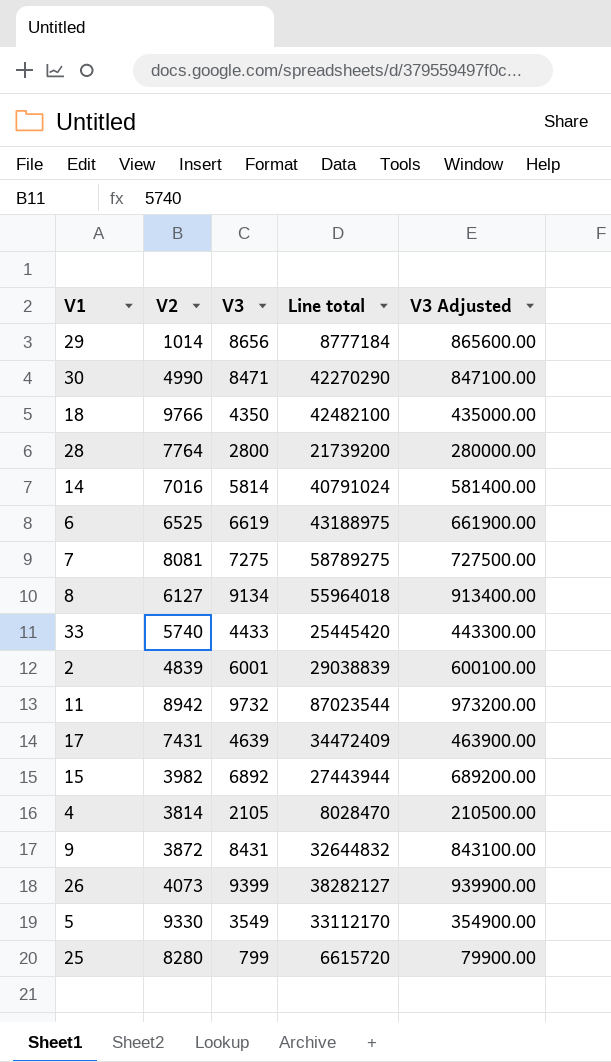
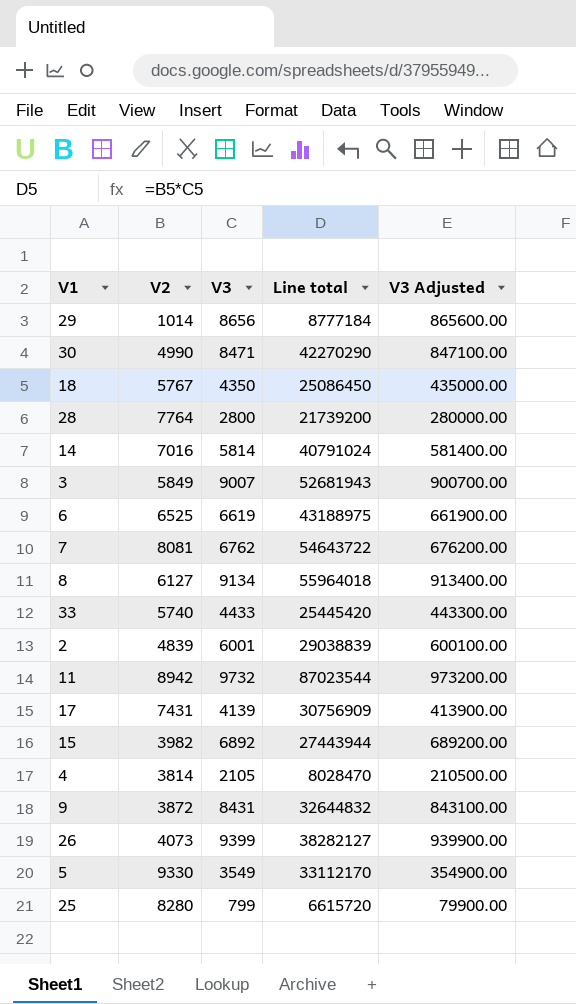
18 | V2: 9766 -> 5767
18 | Line total: 42482100 -> 25086450
row 3: none -> 5849 | 9007 | 52681943 | 900700.00
7 | V3: 7275 -> 6762
7 | Line total: 58789275 -> 54643722
7 | V3 Adjusted: 727500.00 -> 676200.00
17 | V3: 4639 -> 4139
17 | Line total: 34472409 -> 30756909
17 | V3 Adjusted: 463900.00 -> 413900.00

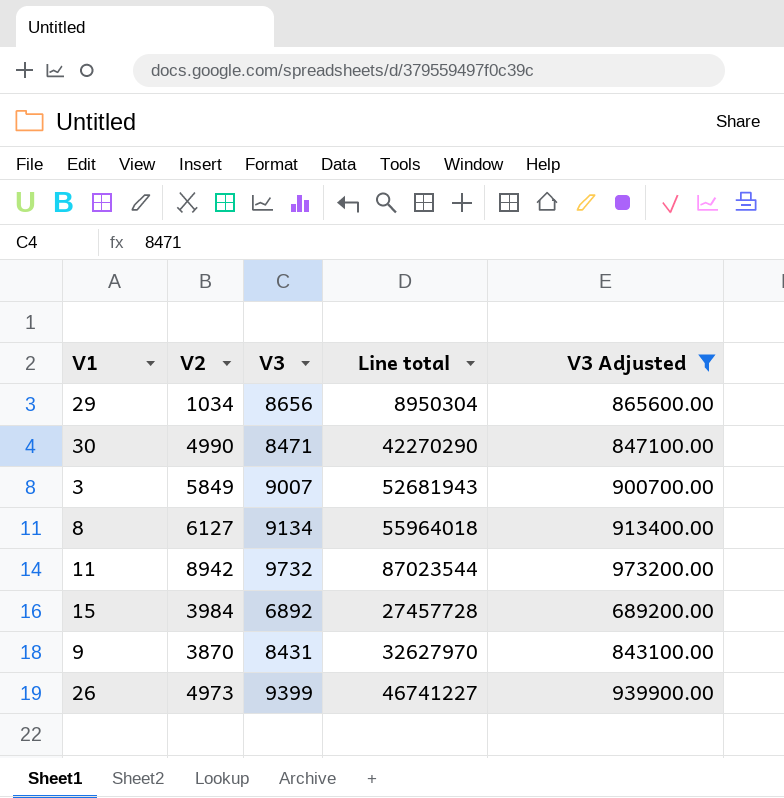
filter: none -> V3 Adjusted >= 689200.00
29 | V2: 1014 -> 1034
29 | Line total: 8777184 -> 8950304
15 | V2: 3982 -> 3984
15 | Line total: 27443944 -> 27457728
9 | V2: 3872 -> 3870
9 | Line total: 32644832 -> 32627970
26 | V2: 4073 -> 4973
26 | Line total: 38282127 -> 46741227

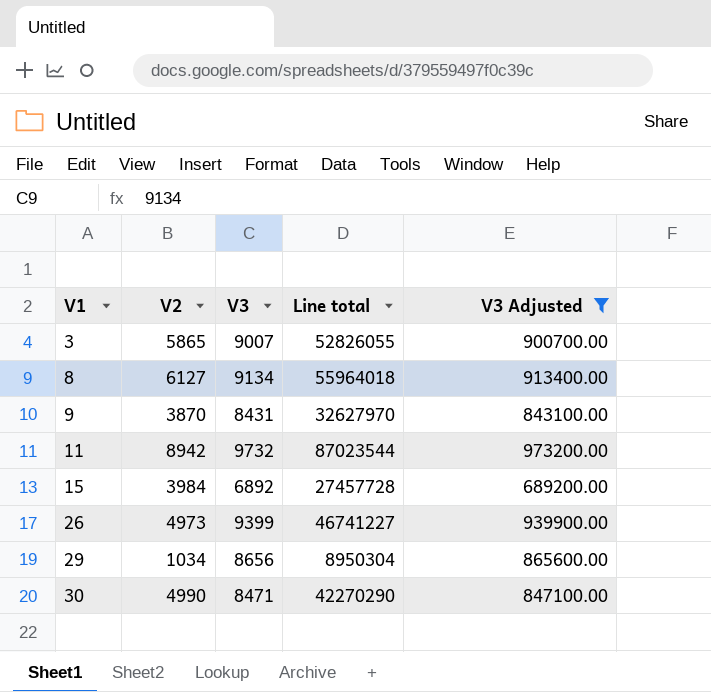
row order: none -> V1 ascending
3 | V2: 5849 -> 5865
3 | Line total: 52681943 -> 52826055

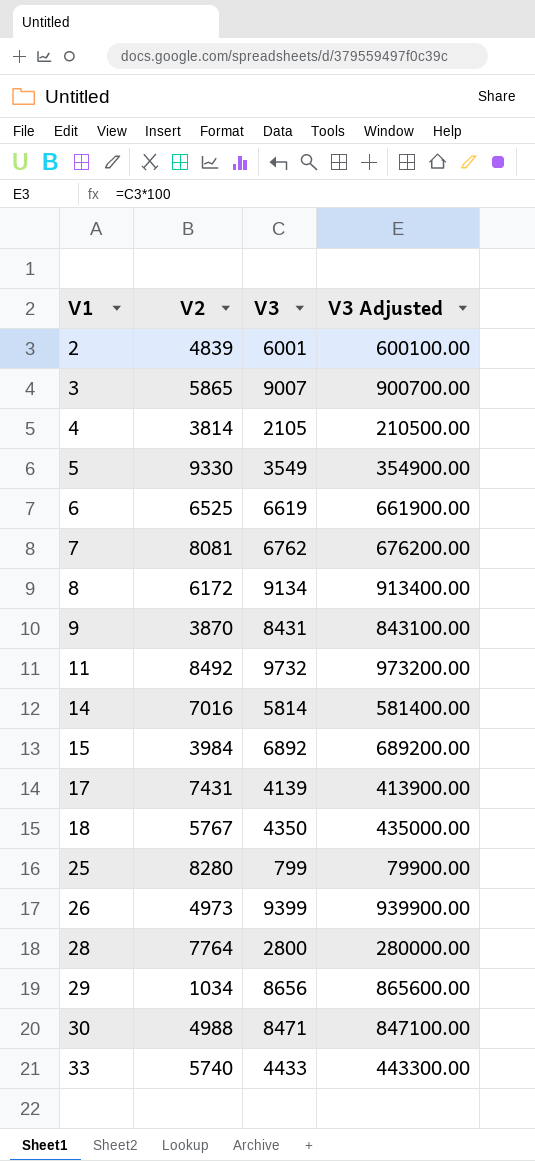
filter: V3 Adjusted >= 689200.00 -> none
column Line total | formula: [V2] * [V3] -> none
8 | V2: 6127 -> 6172
11 | V2: 8942 -> 8492
30 | V2: 4990 -> 4988

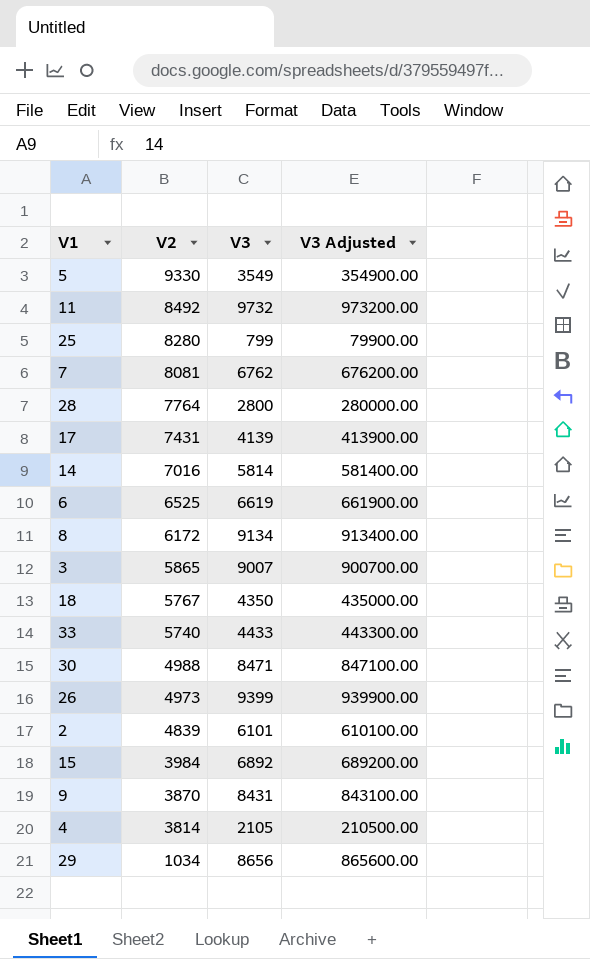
row order: V1 ascending -> V2 descending
2 | V3: 6001 -> 6101
2 | V3 Adjusted: 600100.00 -> 610100.00

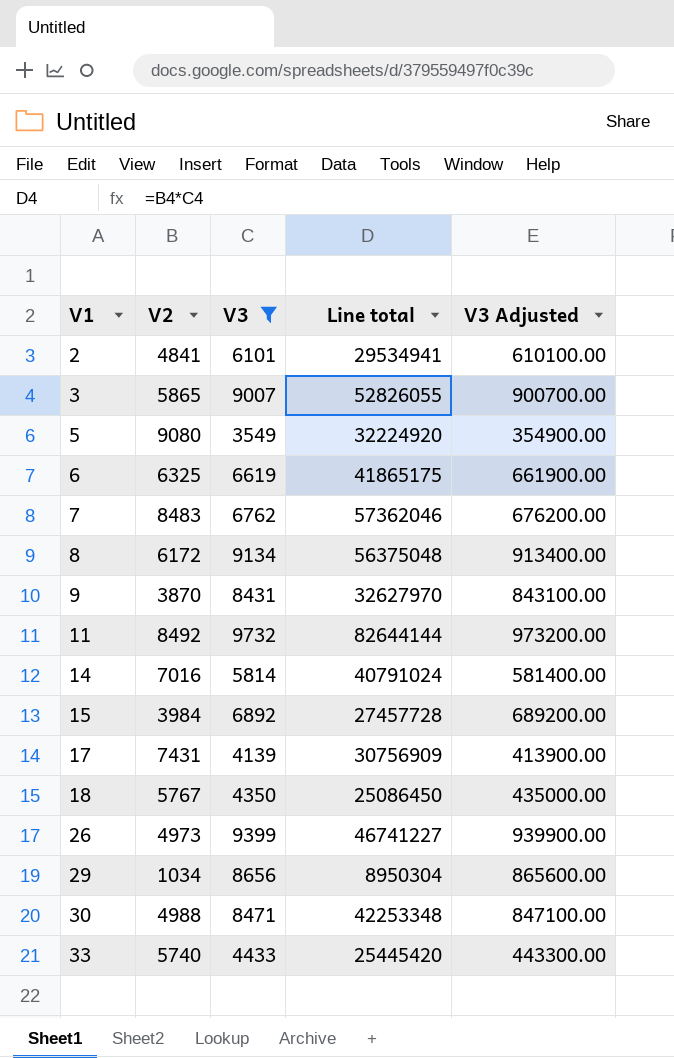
filter: none -> V3 >= 3549
row order: V2 descending -> V1 ascending
column Line total | formula: none -> [V2] * [V3]
2 | V2: 4839 -> 4841
5 | V2: 9330 -> 9080
6 | V2: 6525 -> 6325
7 | V2: 8081 -> 8483

